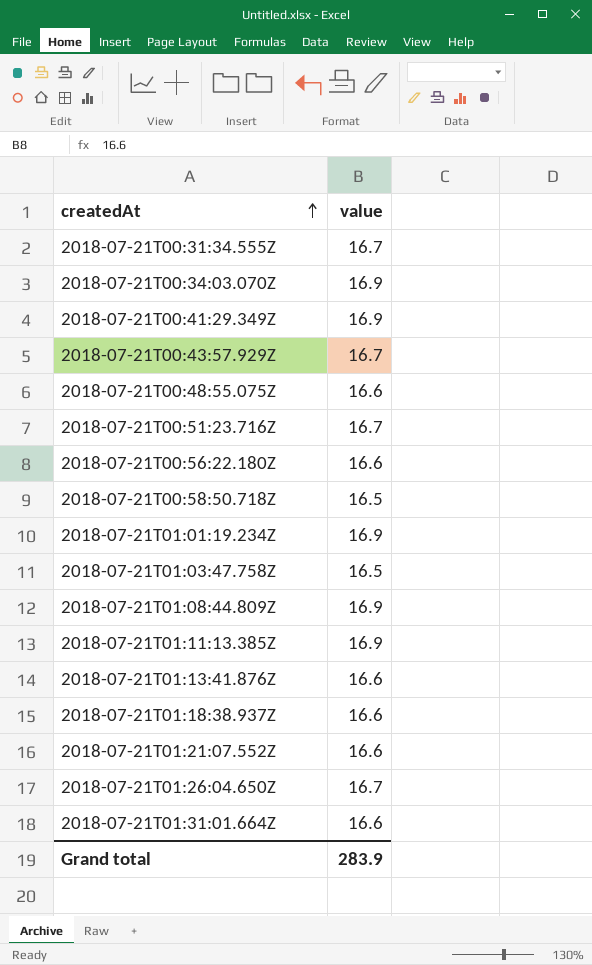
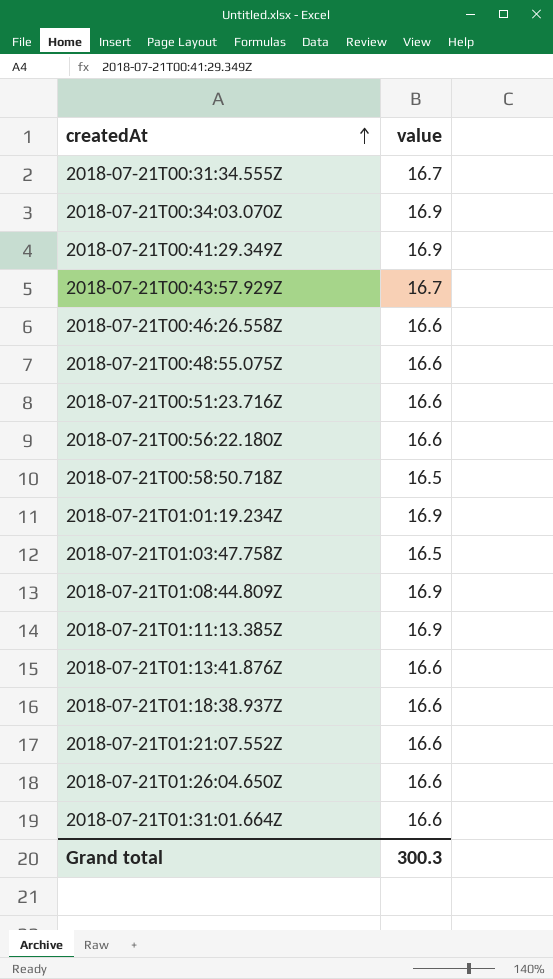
row 2018-07-21T00:46:26.558Z: none -> 16.6
2018-07-21T00:51:23.716Z | value: 16.7 -> 16.6
2018-07-21T01:26:04.650Z | value: 16.7 -> 16.6
Grand total | value: 283.9 -> 300.3

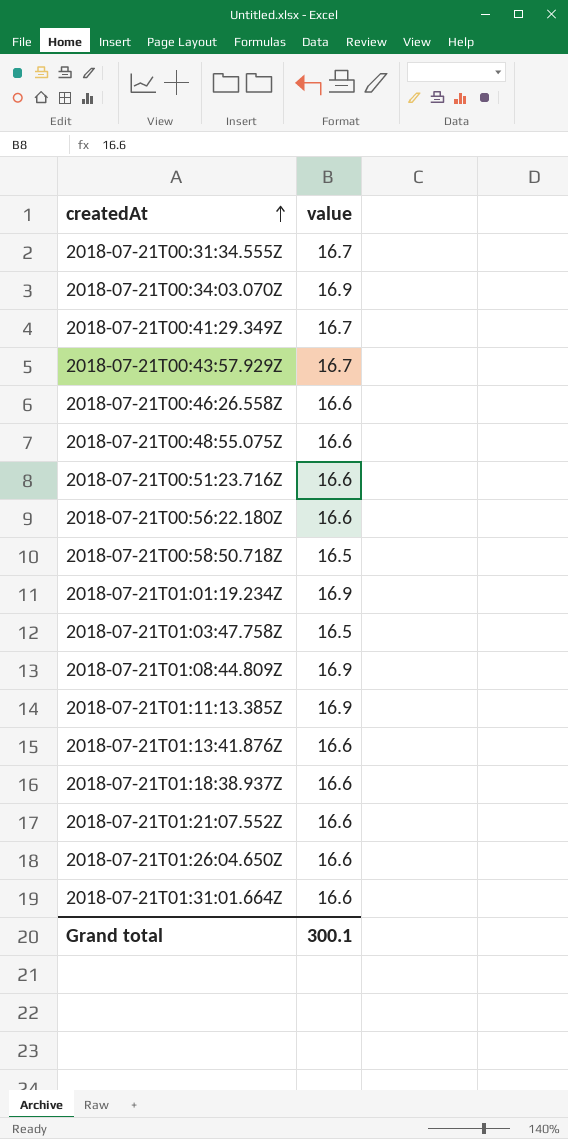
2018-07-21T00:41:29.349Z | value: 16.9 -> 16.7
Grand total | value: 300.3 -> 300.1

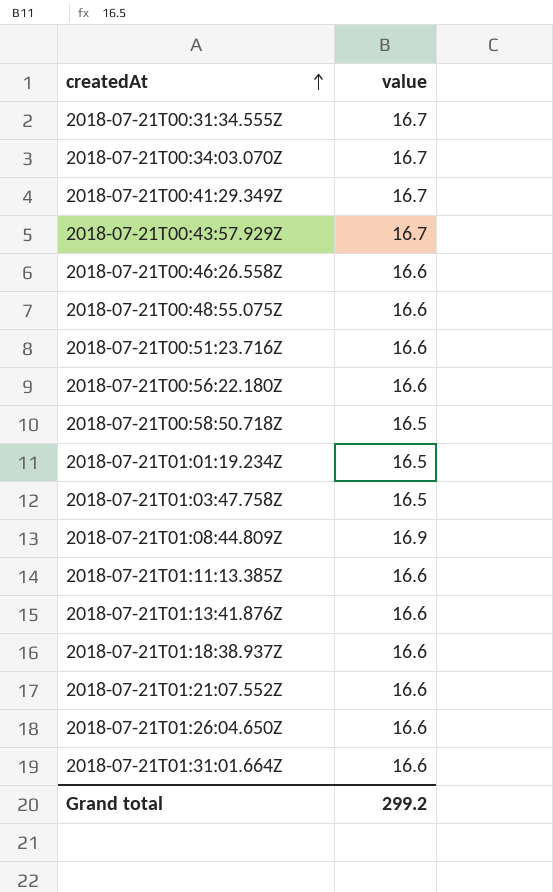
2018-07-21T00:34:03.070Z | value: 16.9 -> 16.7
2018-07-21T01:01:19.234Z | value: 16.9 -> 16.5
2018-07-21T01:11:13.385Z | value: 16.9 -> 16.6
Grand total | value: 300.1 -> 299.2

